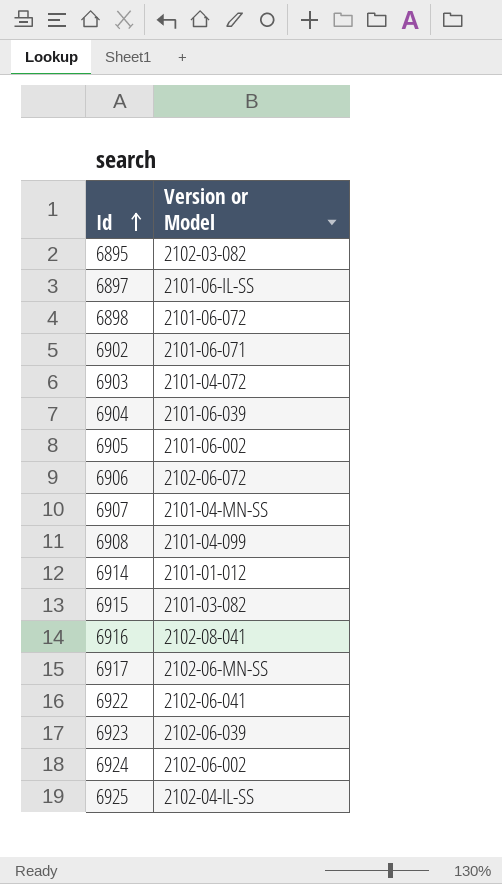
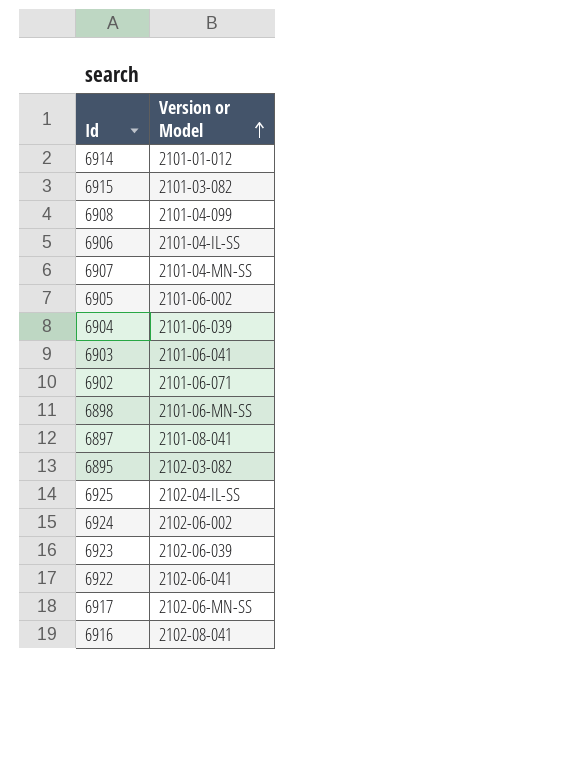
row order: Id ascending -> Version or Model ascending
6906 | Version or Model: 2102-06-072 -> 2101-04-IL-SS
6903 | Version or Model: 2101-04-072 -> 2101-06-041
6898 | Version or Model: 2101-06-072 -> 2101-06-MN-SS
6897 | Version or Model: 2101-06-IL-SS -> 2101-08-041

